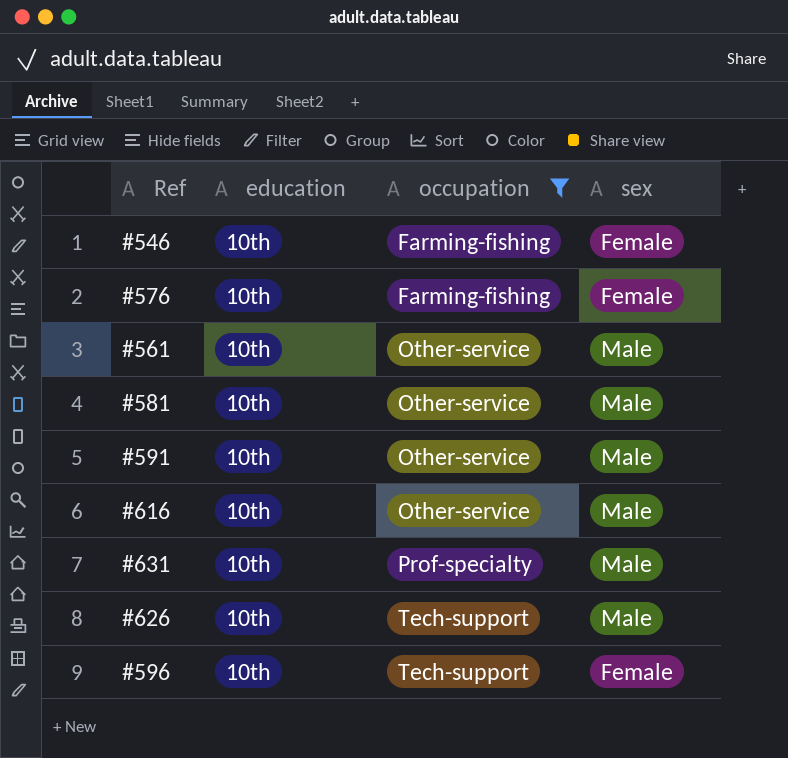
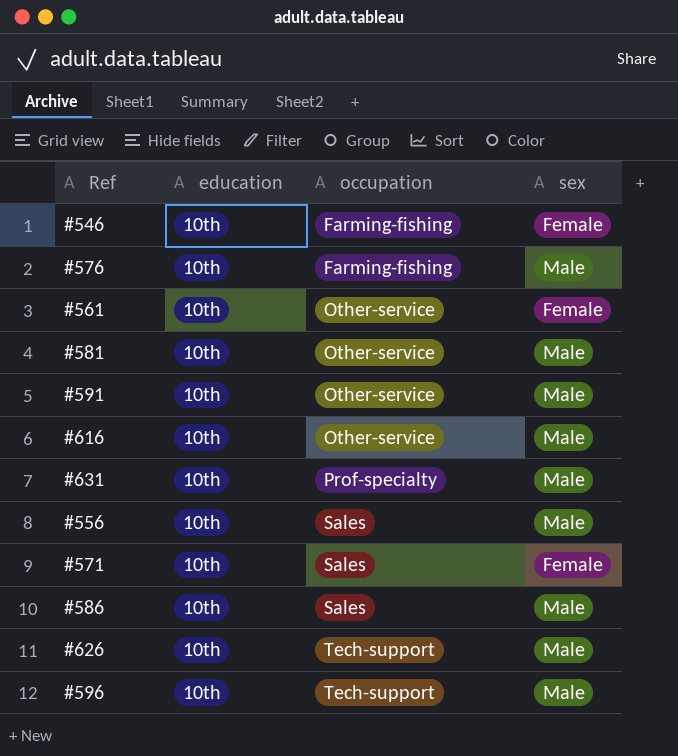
filter: occupation != Sales -> none
#576 | sex: Female -> Male
#561 | sex: Male -> Female
#596 | sex: Female -> Male

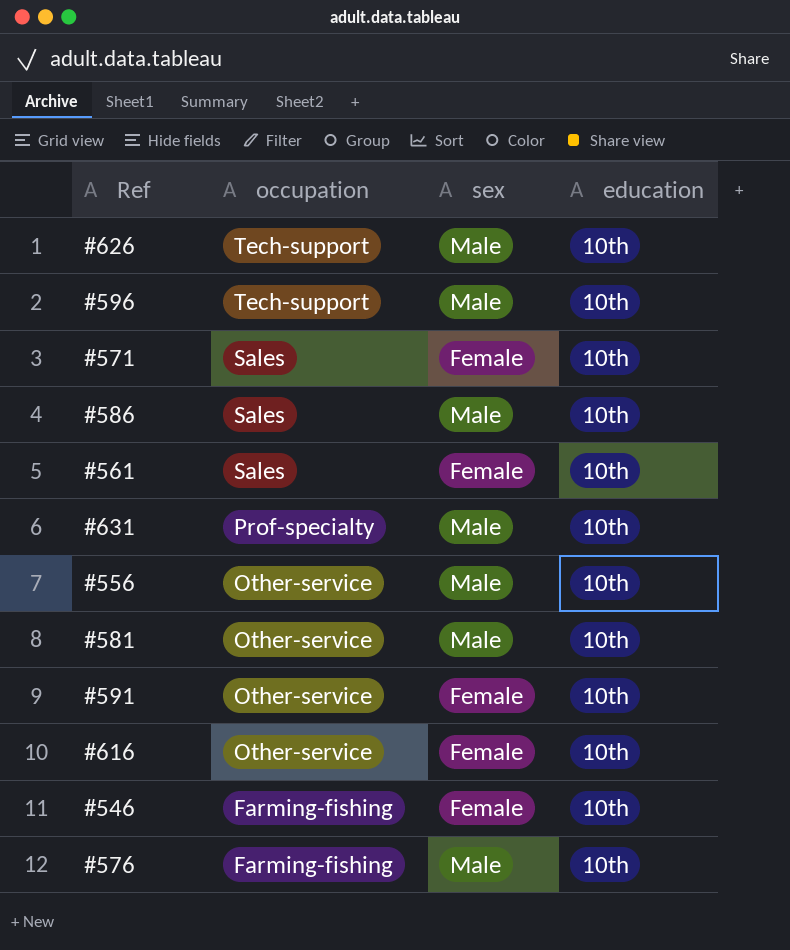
row order: occupation ascending -> occupation descending
column education | position: 2 -> 4
#561 | occupation: Other-service -> Sales
#556 | occupation: Sales -> Other-service
#591 | sex: Male -> Female
#616 | sex: Male -> Female

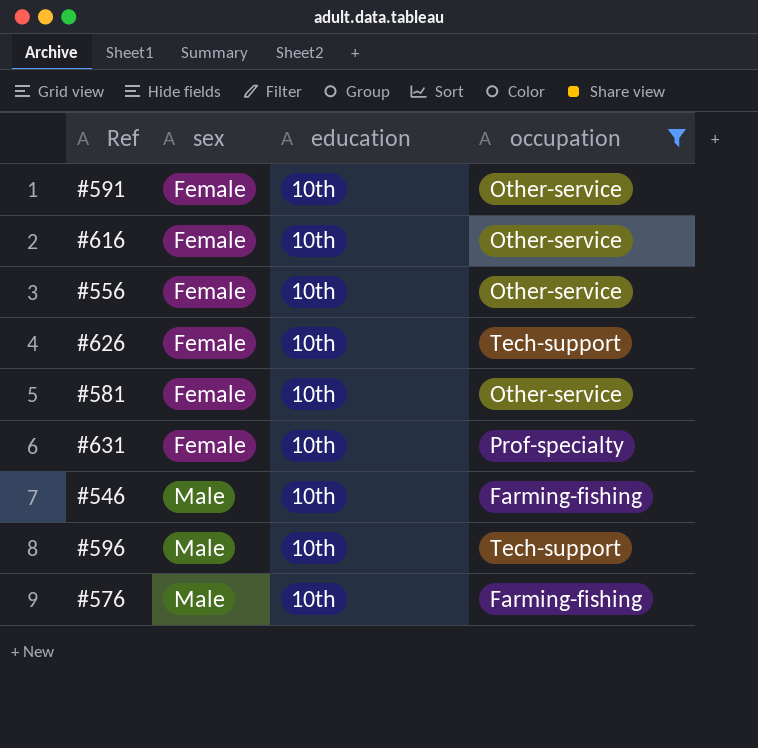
filter: none -> occupation != Sales
row order: occupation descending -> sex ascending
column occupation | position: 2 -> 4
#556 | sex: Male -> Female
#626 | sex: Male -> Female
#581 | sex: Male -> Female
#631 | sex: Male -> Female
#546 | sex: Female -> Male

